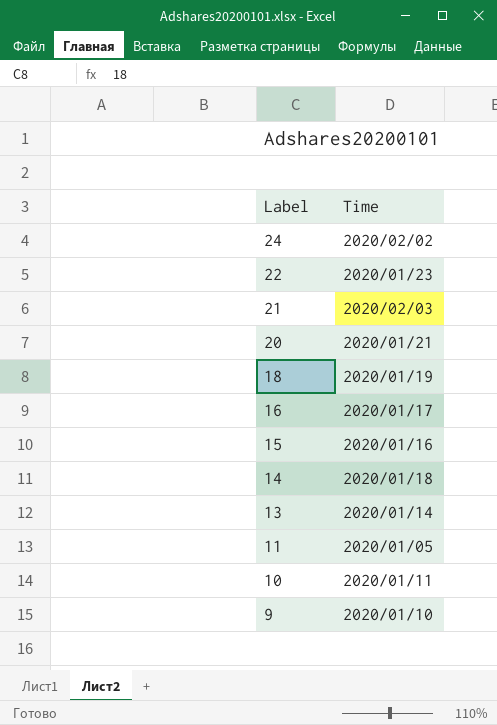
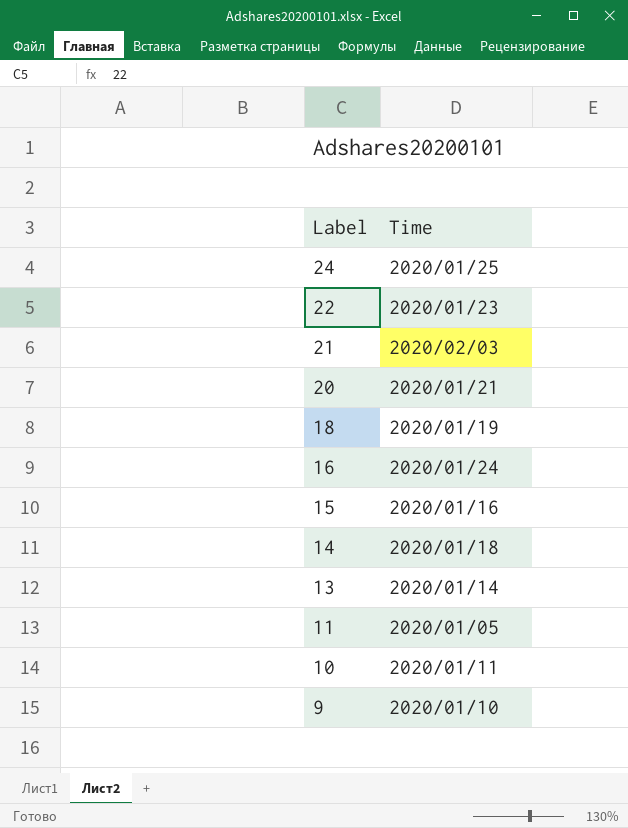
24 | Time: 2020/02/02 -> 2020/01/25
16 | Time: 2020/01/17 -> 2020/01/24

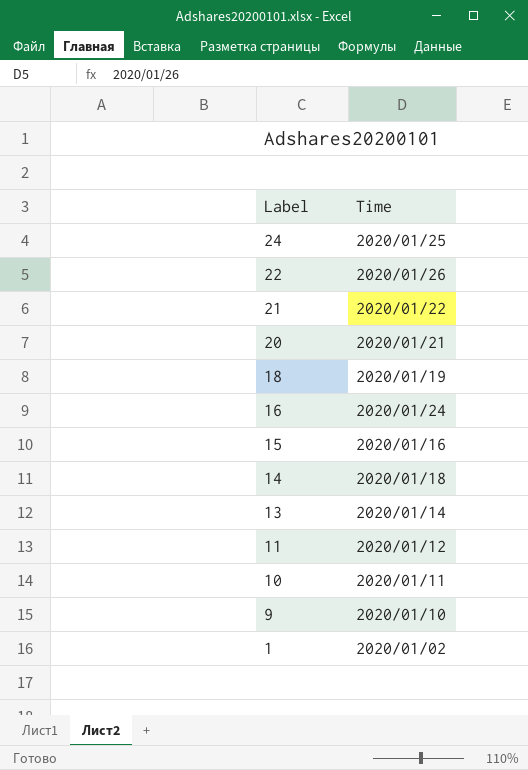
22 | Time: 2020/01/23 -> 2020/01/26
21 | Time: 2020/02/03 -> 2020/01/22
11 | Time: 2020/01/05 -> 2020/01/12
row 1: none -> 2020/01/02

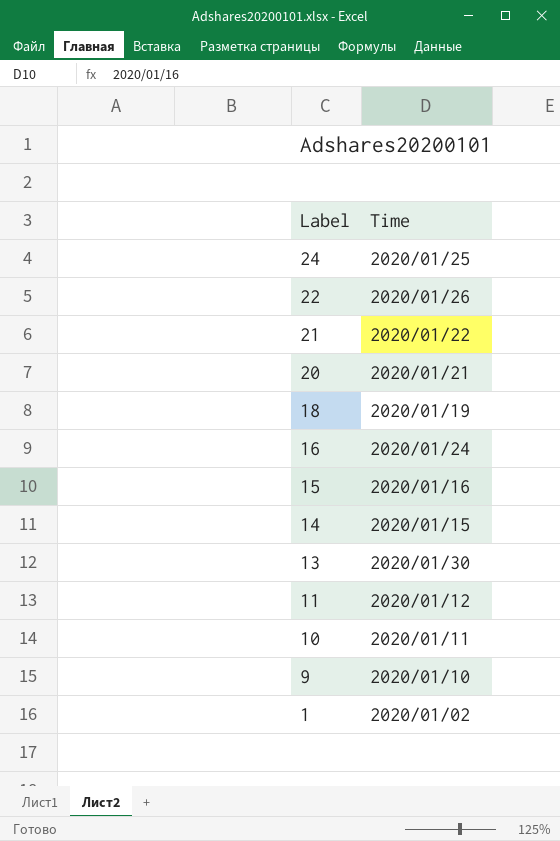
14 | Time: 2020/01/18 -> 2020/01/15
13 | Time: 2020/01/14 -> 2020/01/30

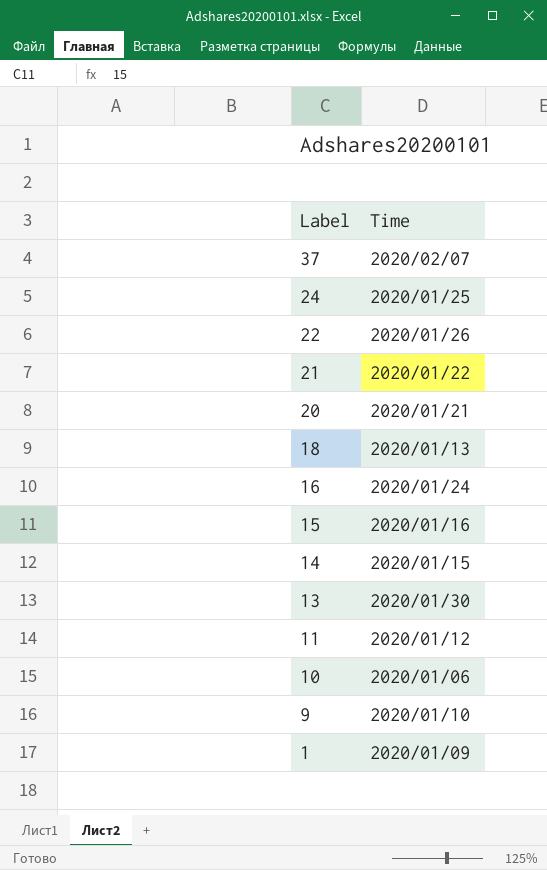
row 37: none -> 2020/02/07
18 | Time: 2020/01/19 -> 2020/01/13
10 | Time: 2020/01/11 -> 2020/01/06
1 | Time: 2020/01/02 -> 2020/01/09

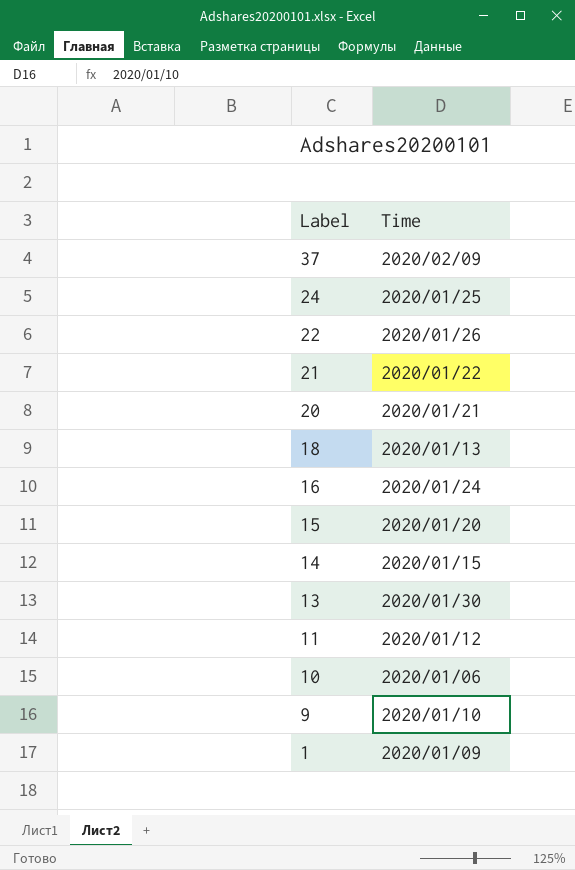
37 | Time: 2020/02/07 -> 2020/02/09
15 | Time: 2020/01/16 -> 2020/01/20

